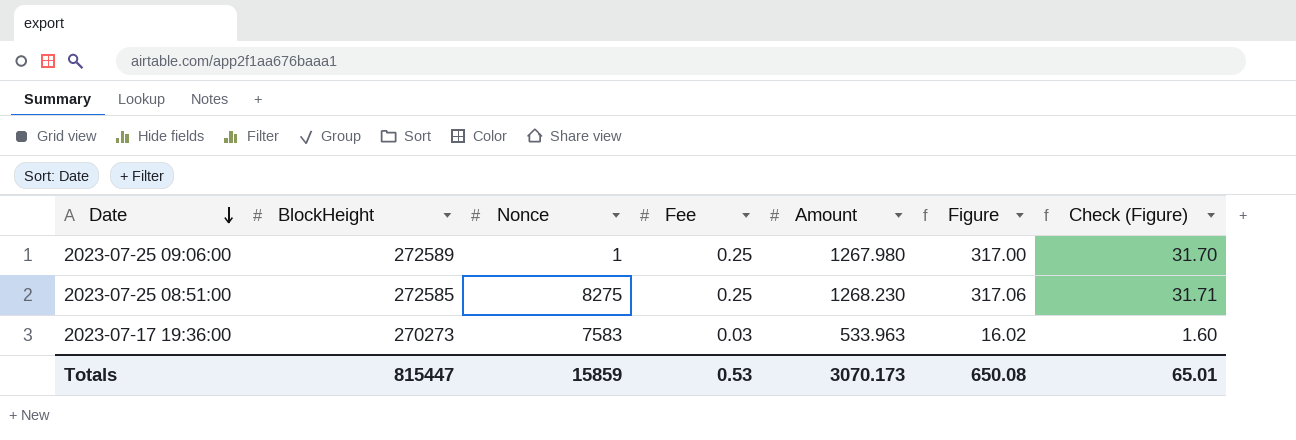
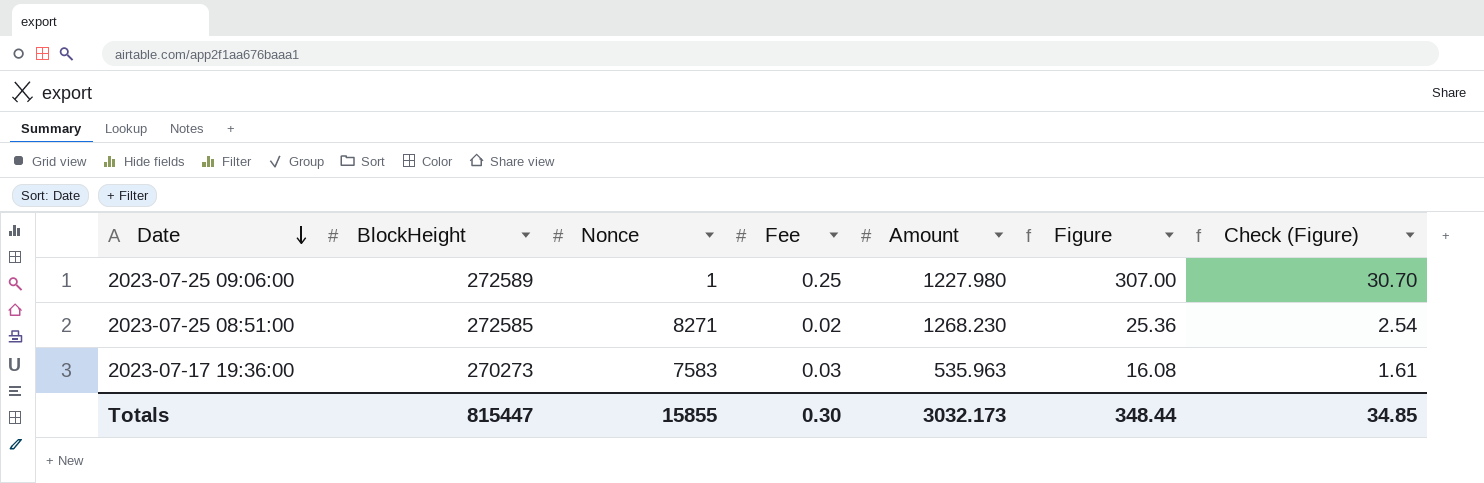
2023-07-25 09:06:00 | Amount: 1267.980 -> 1227.980
2023-07-25 09:06:00 | Figure: 317.00 -> 307.00
2023-07-25 09:06:00 | Check (Figure): 31.70 -> 30.70
2023-07-25 08:51:00 | Nonce: 8275 -> 8271
2023-07-25 08:51:00 | Fee: 0.25 -> 0.02
2023-07-25 08:51:00 | Figure: 317.06 -> 25.36
2023-07-25 08:51:00 | Check (Figure): 31.71 -> 2.54
2023-07-17 19:36:00 | Amount: 533.963 -> 535.963
2023-07-17 19:36:00 | Figure: 16.02 -> 16.08
2023-07-17 19:36:00 | Check (Figure): 1.60 -> 1.61
Totals | Nonce: 15859 -> 15855
Totals | Fee: 0.53 -> 0.30
Totals | Amount: 3070.173 -> 3032.173
Totals | Figure: 650.08 -> 348.44
Totals | Check (Figure): 65.01 -> 34.85

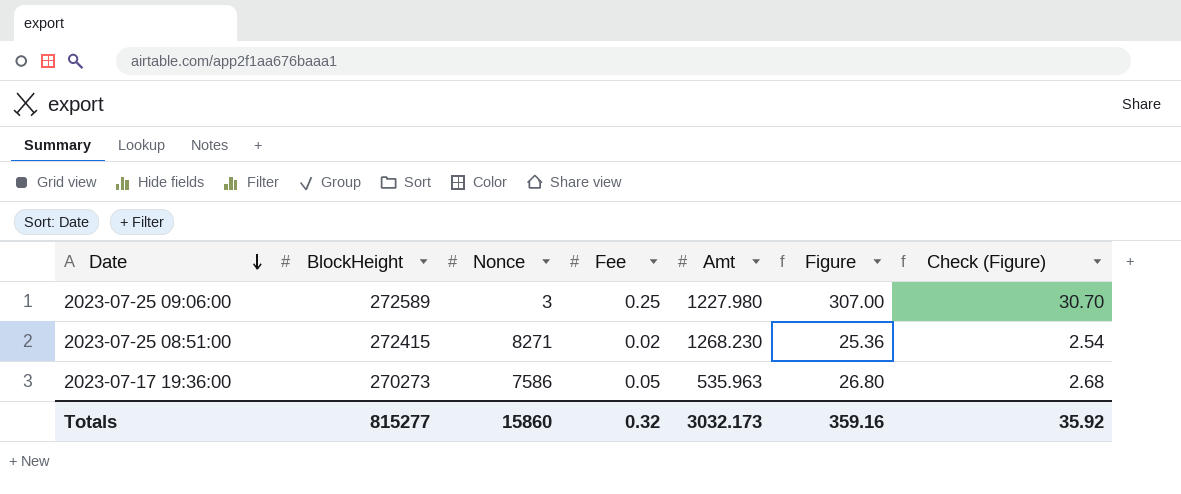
column name: Amount -> Amt
2023-07-25 09:06:00 | Nonce: 1 -> 3
2023-07-25 08:51:00 | BlockHeight: 272585 -> 272415
2023-07-17 19:36:00 | Nonce: 7583 -> 7586
2023-07-17 19:36:00 | Fee: 0.03 -> 0.05
2023-07-17 19:36:00 | Figure: 16.08 -> 26.80
2023-07-17 19:36:00 | Check (Figure): 1.61 -> 2.68
Totals | BlockHeight: 815447 -> 815277
Totals | Nonce: 15855 -> 15860
Totals | Fee: 0.30 -> 0.32
Totals | Figure: 348.44 -> 359.16
Totals | Check (Figure): 34.85 -> 35.92

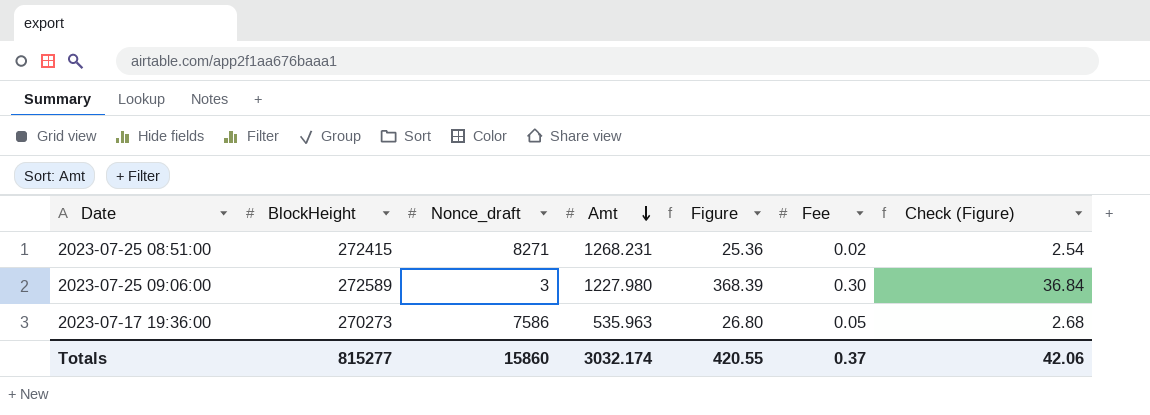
row order: Date descending -> Amt descending
column name: Nonce -> Nonce_draft
column Fee | position: 4 -> 6
2023-07-25 08:51:00 | Amt: 1268.230 -> 1268.231
2023-07-25 09:06:00 | Figure: 307.00 -> 368.39
2023-07-25 09:06:00 | Fee: 0.25 -> 0.30
2023-07-25 09:06:00 | Check (Figure): 30.70 -> 36.84
Totals | Amt: 3032.173 -> 3032.174
Totals | Figure: 359.16 -> 420.55
Totals | Fee: 0.32 -> 0.37
Totals | Check (Figure): 35.92 -> 42.06

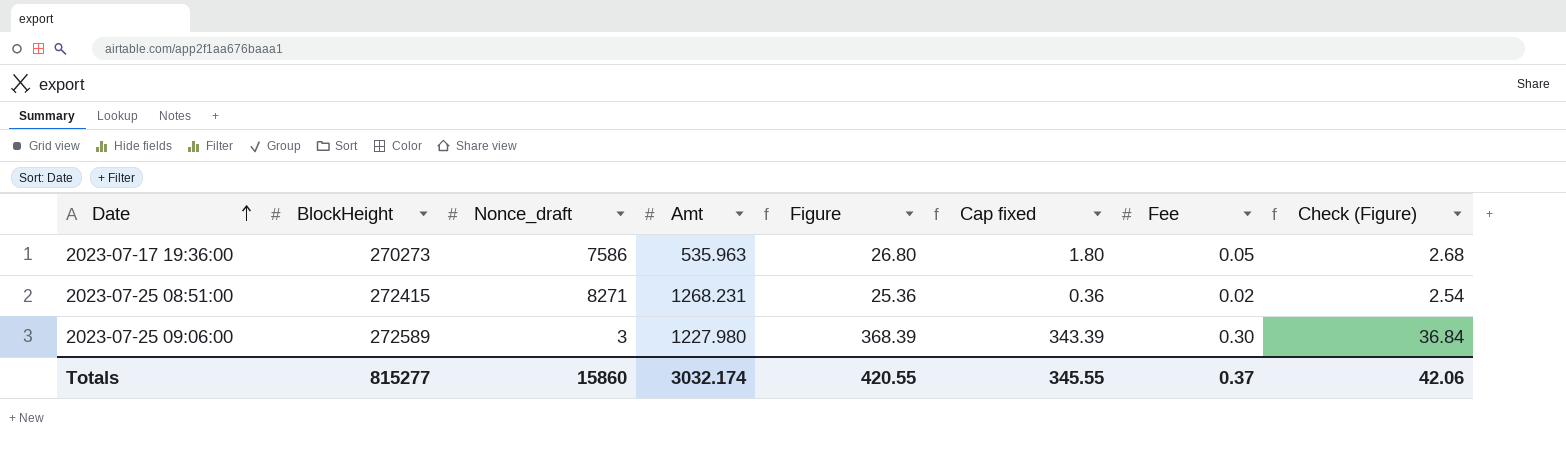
row order: Amt descending -> Date ascending
column Cap fixed | formula: none -> [Figure] - 25

